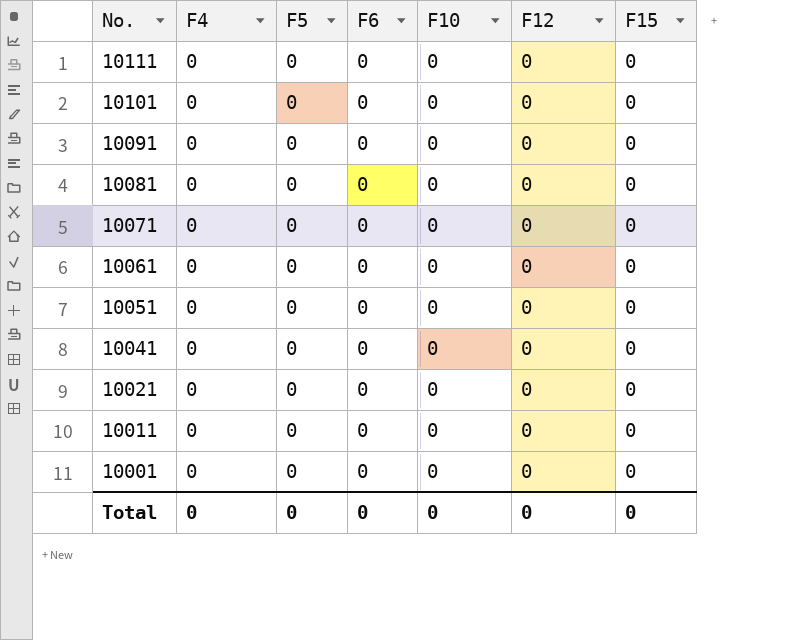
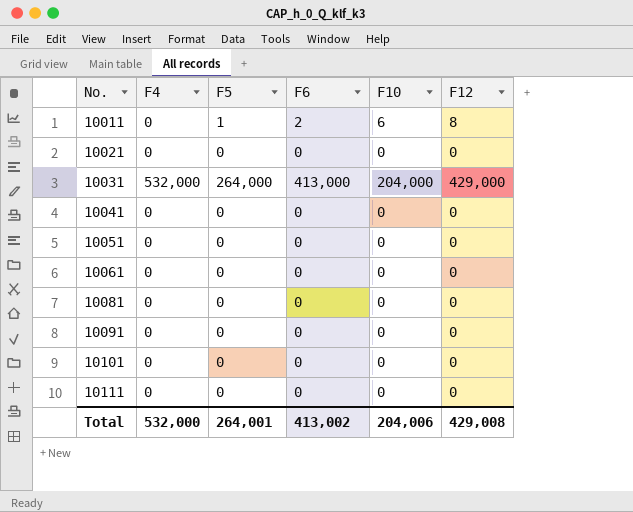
row order: No. descending -> No. ascending
column F15 | position: 7 -> none
row 10071: 0 | 0 | 0 | 0 | 0 | 0 -> none
row 10001: 0 | 0 | 0 | 0 | 0 | 0 -> none
10011 | F5: 0 -> 1
10011 | F6: 0 -> 2
10011 | F10: 0 -> 6
10011 | F12: 0 -> 8
row 10031: none -> 532,000 | 264,000 | 413,000 | 204,000 | 429,000
Total | F4: 0 -> 532,000
Total | F5: 0 -> 264,001
Total | F6: 0 -> 413,002
Total | F10: 0 -> 204,006
Total | F12: 0 -> 429,008

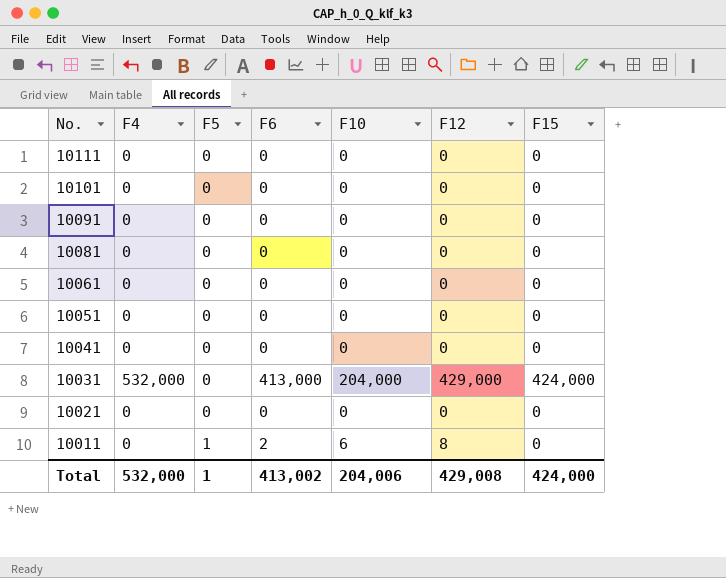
row order: No. ascending -> No. descending
column F15 | position: none -> 7
10031 | F5: 264,000 -> 0
Total | F5: 264,001 -> 1

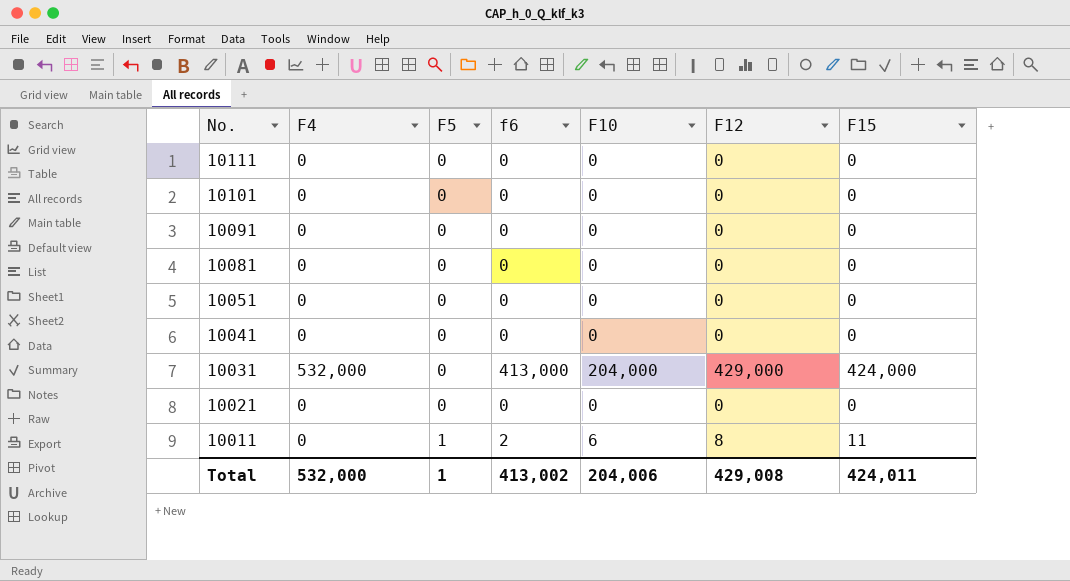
column name: F6 -> f6
row 10061: 0 | 0 | 0 | 0 | 0 | 0 -> none
10011 | F15: 0 -> 11
Total | F15: 424,000 -> 424,011

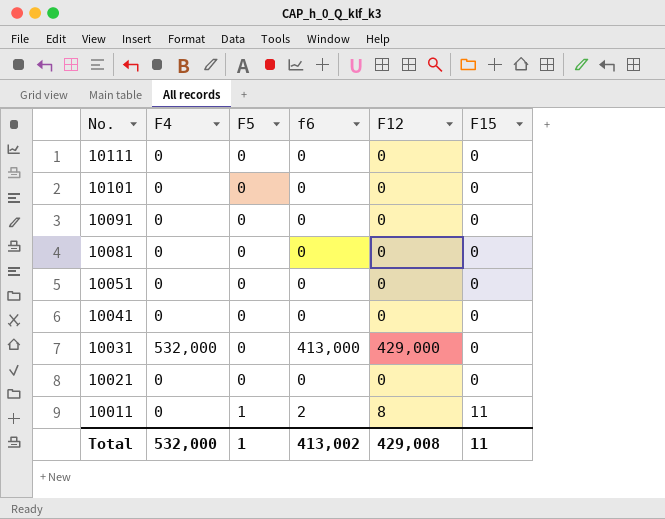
column F10 | position: 5 -> none
10031 | F15: 424,000 -> 0
Total | F15: 424,011 -> 11

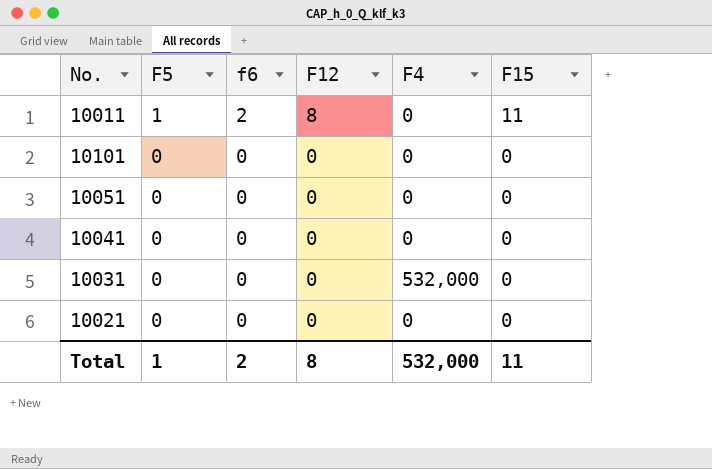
row order: No. descending -> F5 descending
column F4 | position: 2 -> 5
row 10111: 0 | 0 | 0 | 0 | 0 -> none
row 10091: 0 | 0 | 0 | 0 | 0 -> none
row 10081: 0 | 0 | 0 | 0 | 0 -> none
10031 | f6: 413,000 -> 0
10031 | F12: 429,000 -> 0
Total | f6: 413,002 -> 2
Total | F12: 429,008 -> 8

